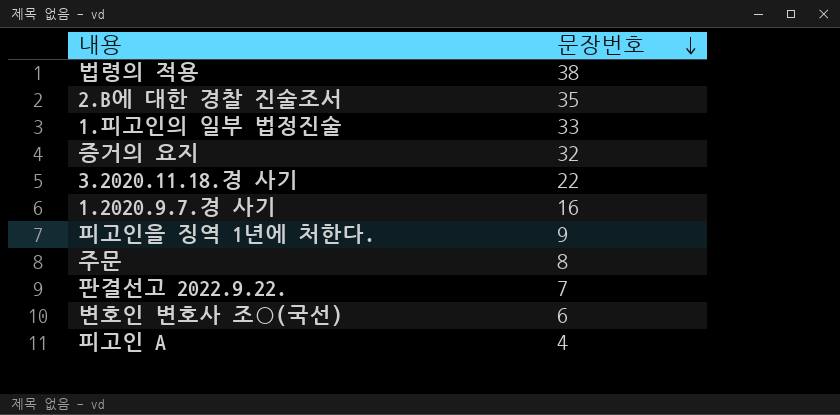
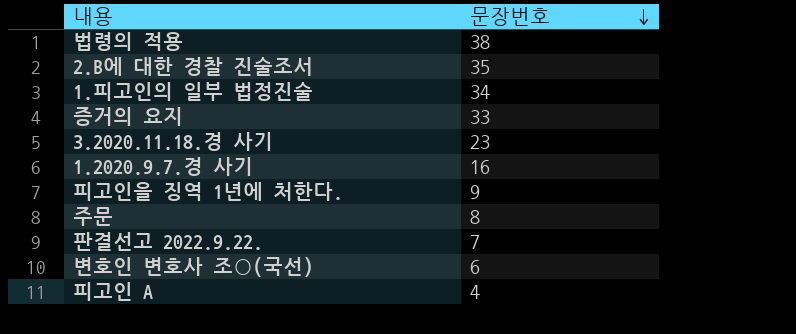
1.피고인의 일부 법정진술 | 문장번호: 33 -> 34
증거의 요지 | 문장번호: 32 -> 33
3.2020.11.18.경 사기 | 문장번호: 22 -> 23

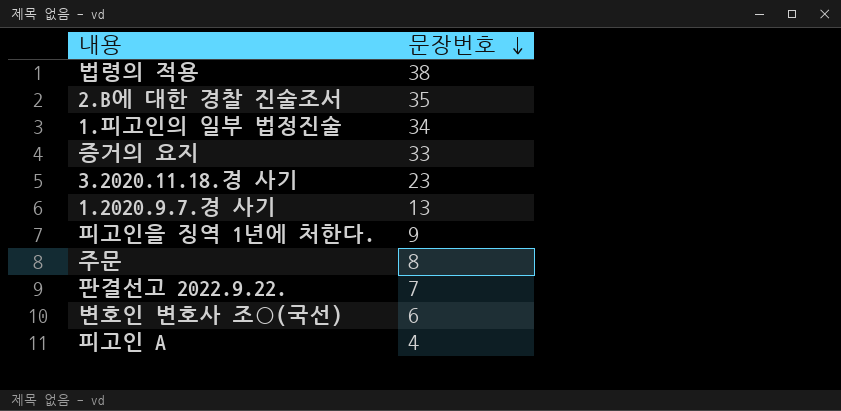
1.2020.9.7.경 사기 | 문장번호: 16 -> 13

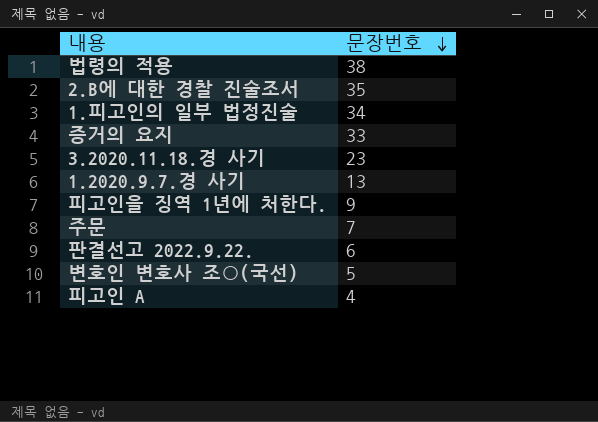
주문 | 문장번호: 8 -> 7
판결선고 2022.9.22. | 문장번호: 7 -> 6
변호인 변호사 조○(국선) | 문장번호: 6 -> 5

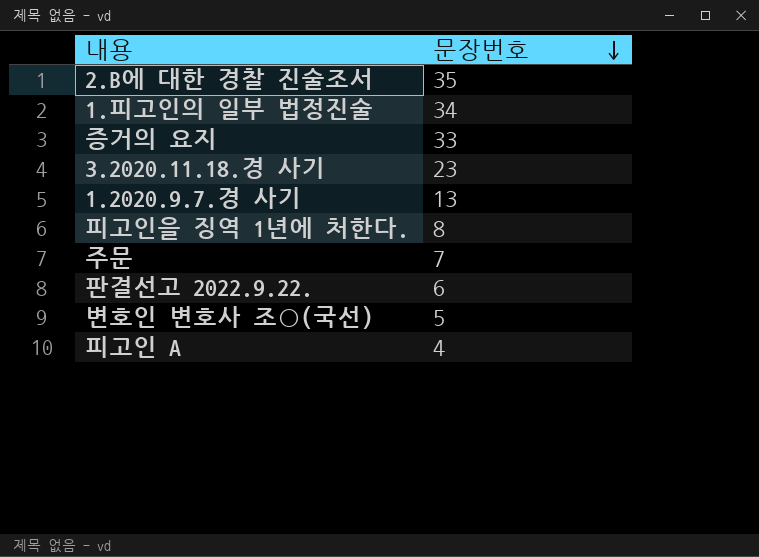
row 법령의 적용: 38 -> none
피고인을 징역 1년에 처한다. | 문장번호: 9 -> 8

